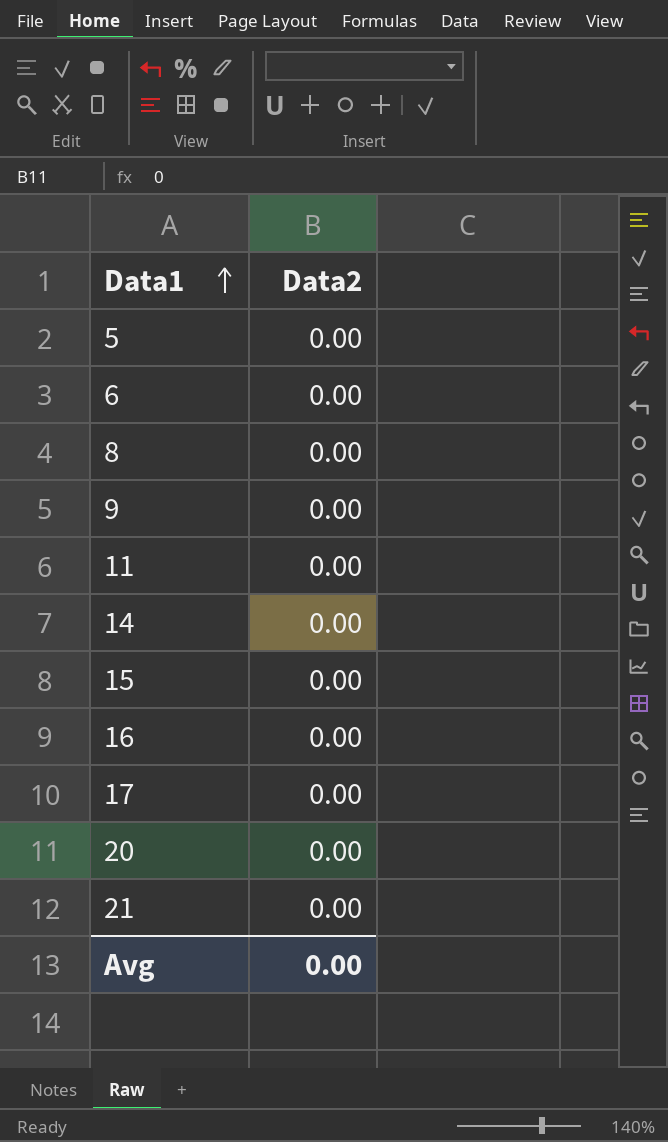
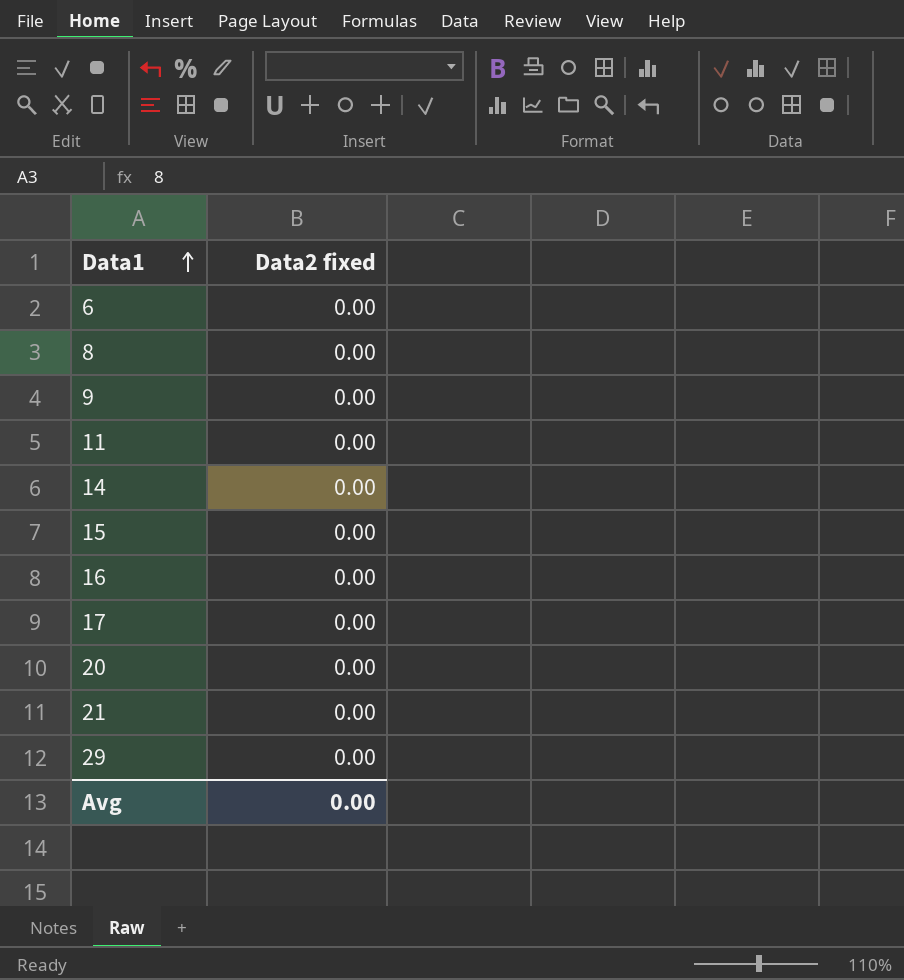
column name: Data2 -> Data2 fixed
row 5: 0.00 -> none
row 29: none -> 0.00

